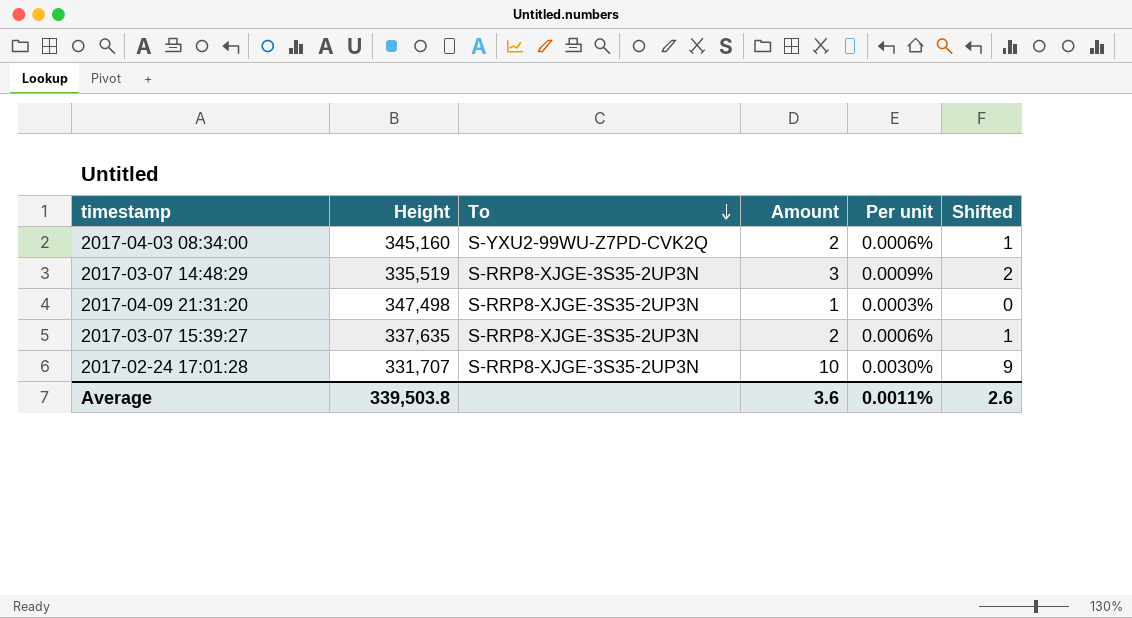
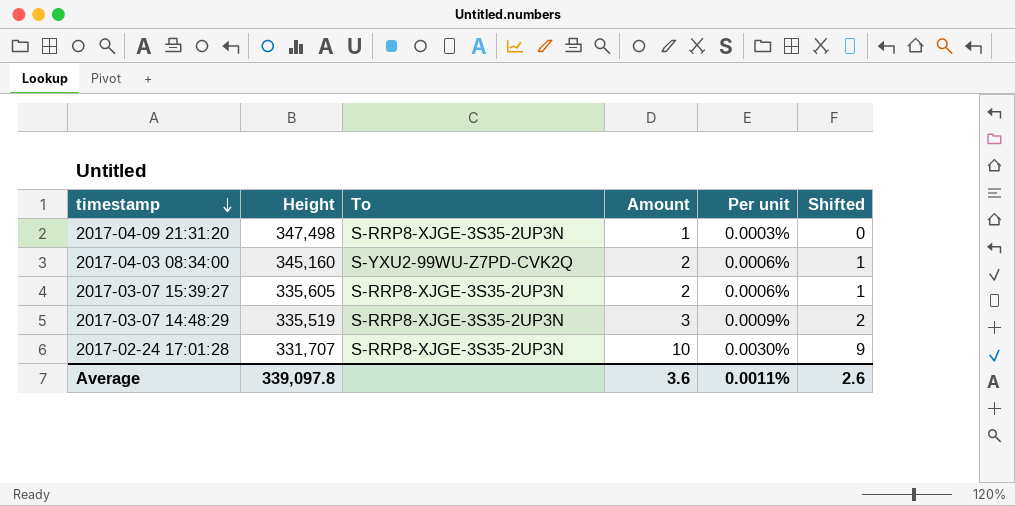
row order: To descending -> timestamp descending
2017-03-07 15:39:27 | Height: 337,635 -> 335,605
Average | Height: 339,503.8 -> 339,097.8

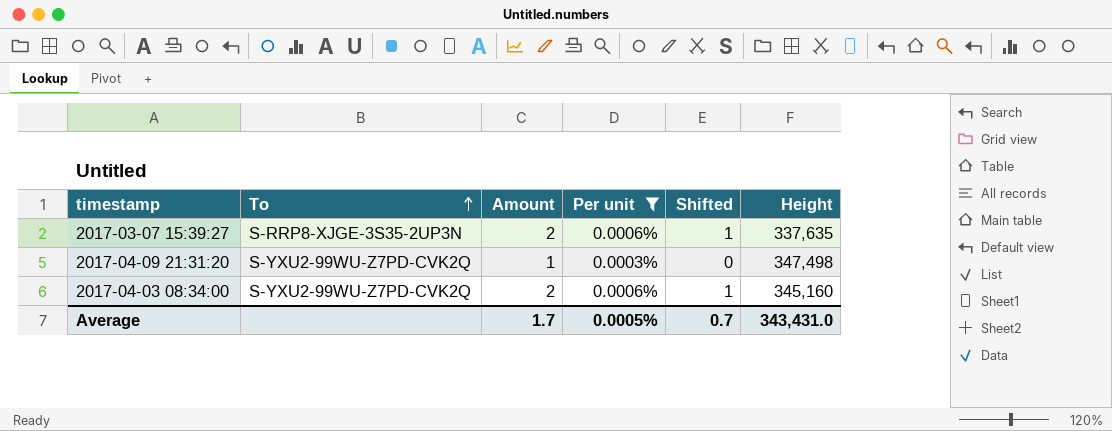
filter: none -> Per unit <= 0.0006%
row order: timestamp descending -> To ascending
column Height | position: 2 -> 6
2017-03-07 15:39:27 | Height: 335,605 -> 337,635
2017-04-09 21:31:20 | To: S-RRP8-XJGE-3S35-2UP3N -> S-YXU2-99WU-Z7PD-CVK2Q
Average | Amount: 3.6 -> 1.7
Average | Per unit: 0.0011% -> 0.0005%
Average | Shifted: 2.6 -> 0.7
Average | Height: 339,097.8 -> 343,431.0

